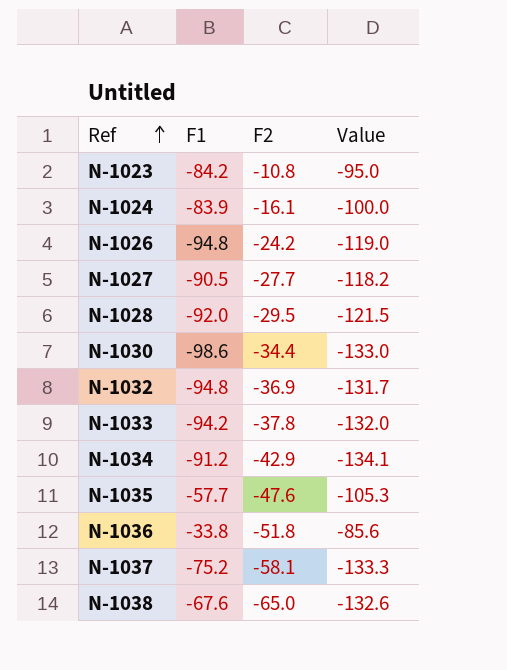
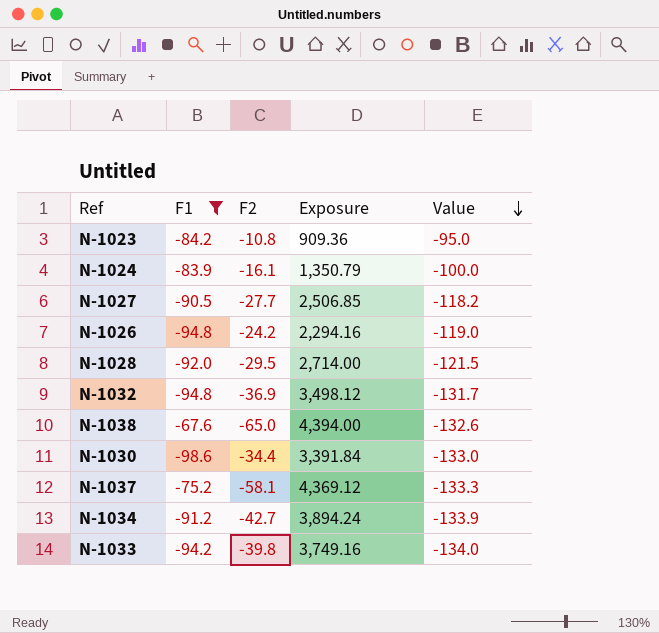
filter: none -> F1 <= -67.6
row order: Ref ascending -> Value descending
column Exposure | formula: none -> [F1] * [F2]
N-1034 | F2: -42.9 -> -42.7
N-1034 | Value: -134.1 -> -133.9
N-1033 | F2: -37.8 -> -39.8
N-1033 | Value: -132.0 -> -134.0

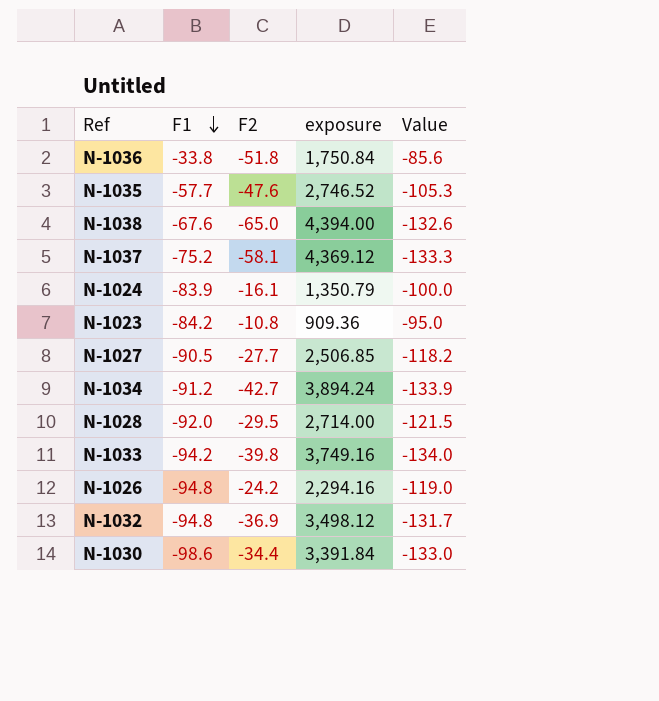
filter: F1 <= -67.6 -> none
row order: Value descending -> F1 descending
column name: Exposure -> exposure

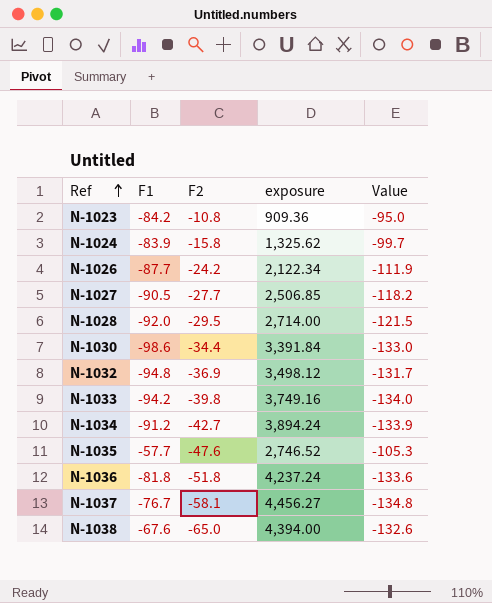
row order: F1 descending -> Ref ascending
N-1024 | F2: -16.1 -> -15.8
N-1024 | exposure: 1,350.79 -> 1,325.62
N-1024 | Value: -100.0 -> -99.7
N-1026 | F1: -94.8 -> -87.7
N-1026 | exposure: 2,294.16 -> 2,122.34
N-1026 | Value: -119.0 -> -111.9
N-1036 | F1: -33.8 -> -81.8
N-1036 | exposure: 1,750.84 -> 4,237.24
N-1036 | Value: -85.6 -> -133.6
N-1037 | F1: -75.2 -> -76.7
N-1037 | exposure: 4,369.12 -> 4,456.27
N-1037 | Value: -133.3 -> -134.8

